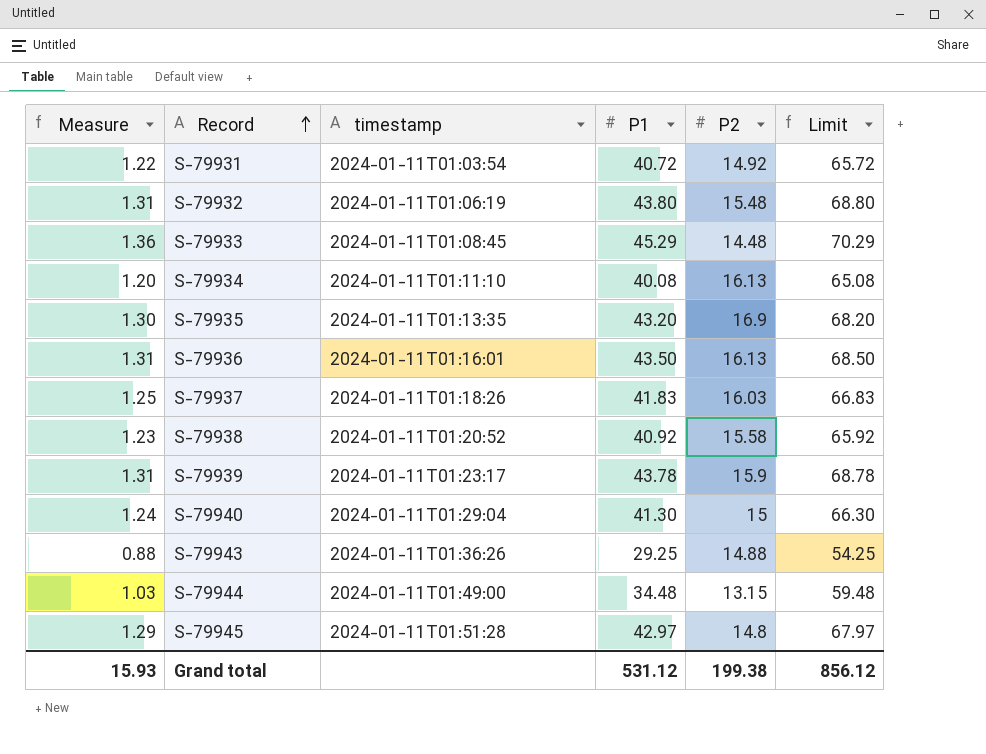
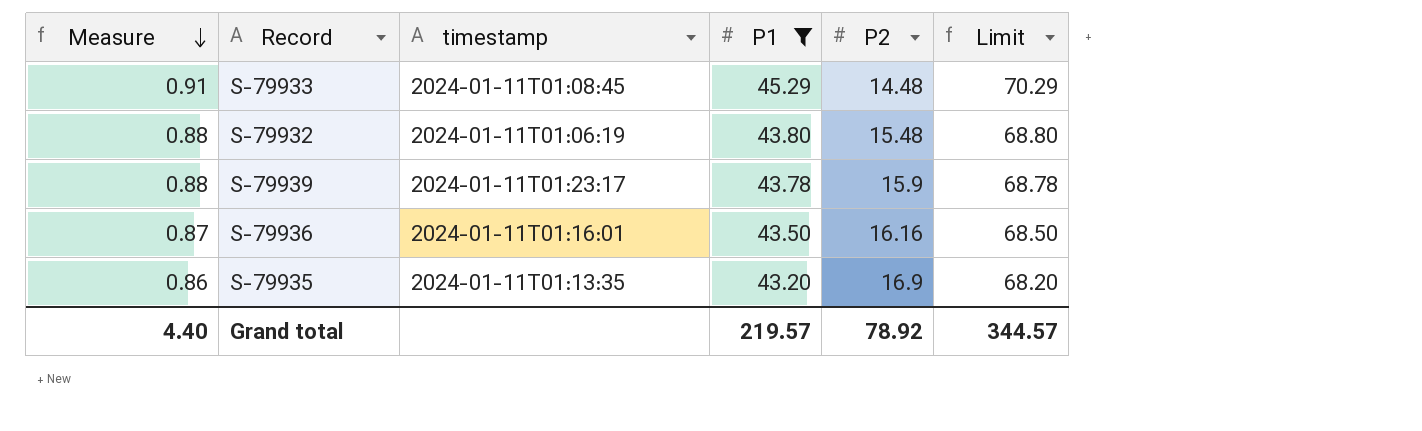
filter: none -> P1 >= 43.20
row order: Record ascending -> Measure descending
column Measure | formula: [P1] * 0.03 -> [P1] * 0.02
S-79936 | P2: 16.13 -> 16.16
Grand total | Measure: 15.93 -> 4.40
Grand total | P1: 531.12 -> 219.57
Grand total | P2: 199.38 -> 78.92
Grand total | Limit: 856.12 -> 344.57

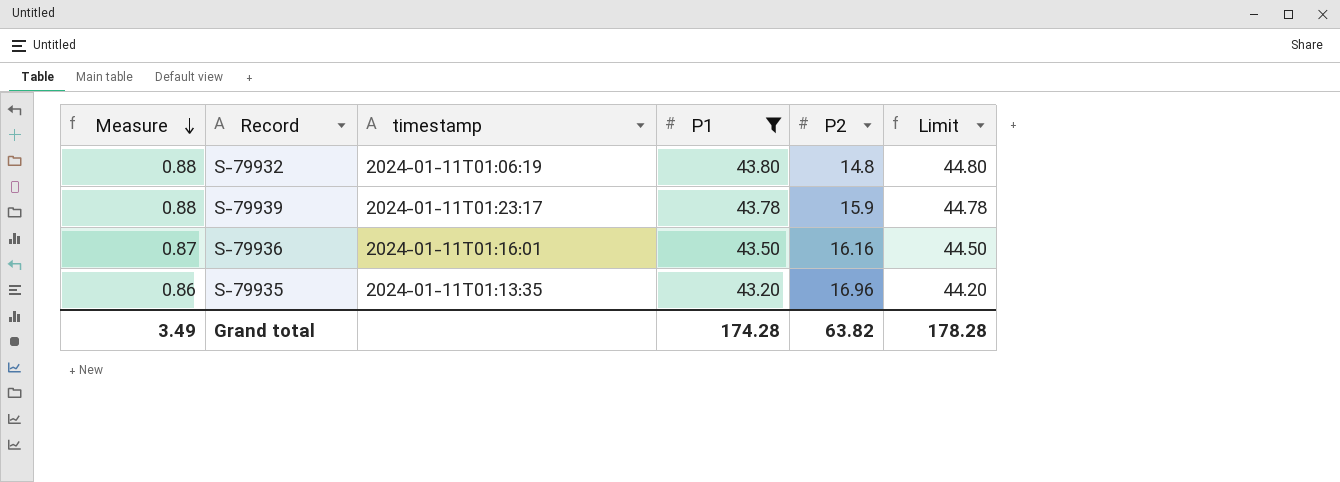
column Limit | formula: [P1] + 25 -> [P1] + 1
row S-79933: 0.91 | 2024-01-11T01:08:45 | 45.29 | 14.48 | 70.29 -> none
S-79932 | P2: 15.48 -> 14.8
S-79935 | P2: 16.9 -> 16.96
Grand total | Measure: 4.40 -> 3.49
Grand total | P1: 219.57 -> 174.28
Grand total | P2: 78.92 -> 63.82
Grand total | Limit: 344.57 -> 178.28

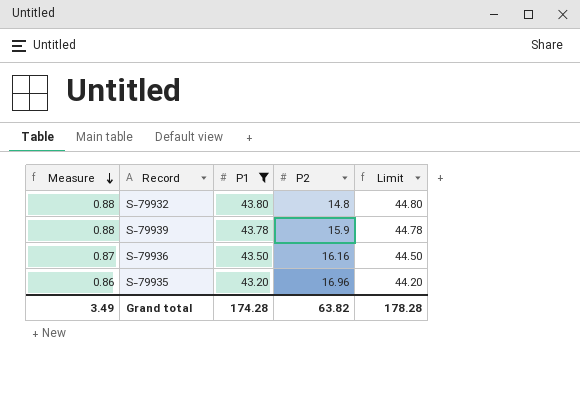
column timestamp | position: 3 -> none

